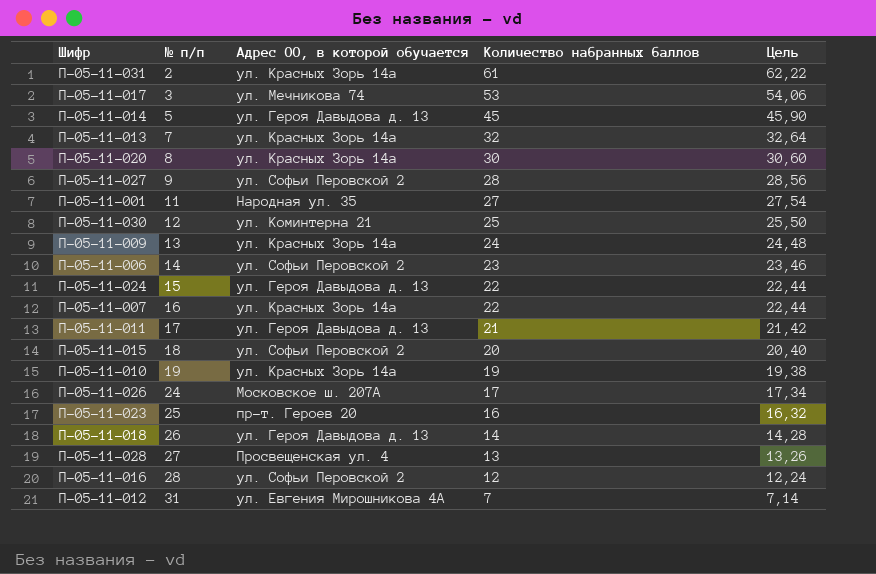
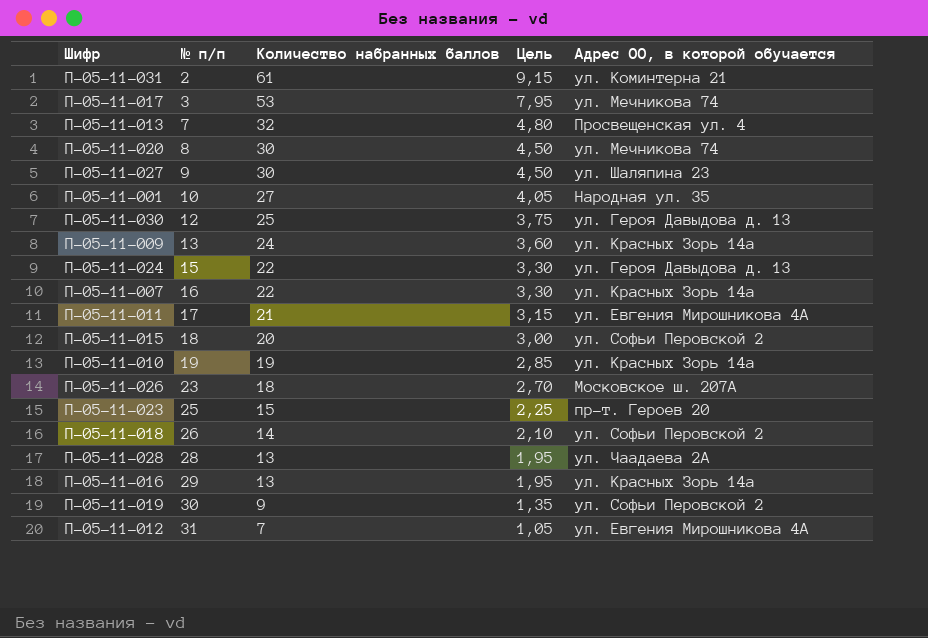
column Цель | formula: [Количество набранных баллов] * 1,02 -> [Количество набранных баллов] * 0,15
column Адрес ОО, в которой обучается | position: 3 -> 5
row П-05-11-014: 5 | ул. Героя Давыдова д. 13 | 45 | 45,90 -> none
row П-05-11-006: 14 | ул. Софьи Перовской 2 | 23 | 23,46 -> none
П-05-11-031 | Адрес ОО, в которой обучается: ул. Красных Зорь 14а -> ул. Коминтерна 21
П-05-11-013 | Адрес ОО, в которой обучается: ул. Красных Зорь 14а -> Просвещенская ул. 4
П-05-11-020 | Адрес ОО, в которой обучается: ул. Красных Зорь 14а -> ул. Мечникова 74
П-05-11-027 | Количество набранных баллов: 28 -> 30
П-05-11-027 | Адрес ОО, в которой обучается: ул. Софьи Перовской 2 -> ул. Шаляпина 23
П-05-11-001 | № п/п: 11 -> 10
П-05-11-030 | Адрес ОО, в которой обучается: ул. Коминтерна 21 -> ул. Героя Давыдова д. 13
П-05-11-011 | Адрес ОО, в которой обучается: ул. Героя Давыдова д. 13 -> ул. Евгения Мирошникова 4А
П-05-11-026 | № п/п: 24 -> 23
П-05-11-026 | Количество набранных баллов: 17 -> 18
П-05-11-023 | Количество набранных баллов: 16 -> 15
П-05-11-018 | Адрес ОО, в которой обучается: ул. Героя Давыдова д. 13 -> ул. Софьи Перовской 2
П-05-11-028 | № п/п: 27 -> 28
П-05-11-028 | Адрес ОО, в которой обучается: Просвещенская ул. 4 -> ул. Чаадаева 2А
П-05-11-016 | № п/п: 28 -> 29
П-05-11-016 | Количество набранных баллов: 12 -> 13
П-05-11-016 | Адрес ОО, в которой обучается: ул. Софьи Перовской 2 -> ул. Красных Зорь 14а
row П-05-11-019: none -> 30 | 9 | 1,35 | ул. Софьи Перовской 2

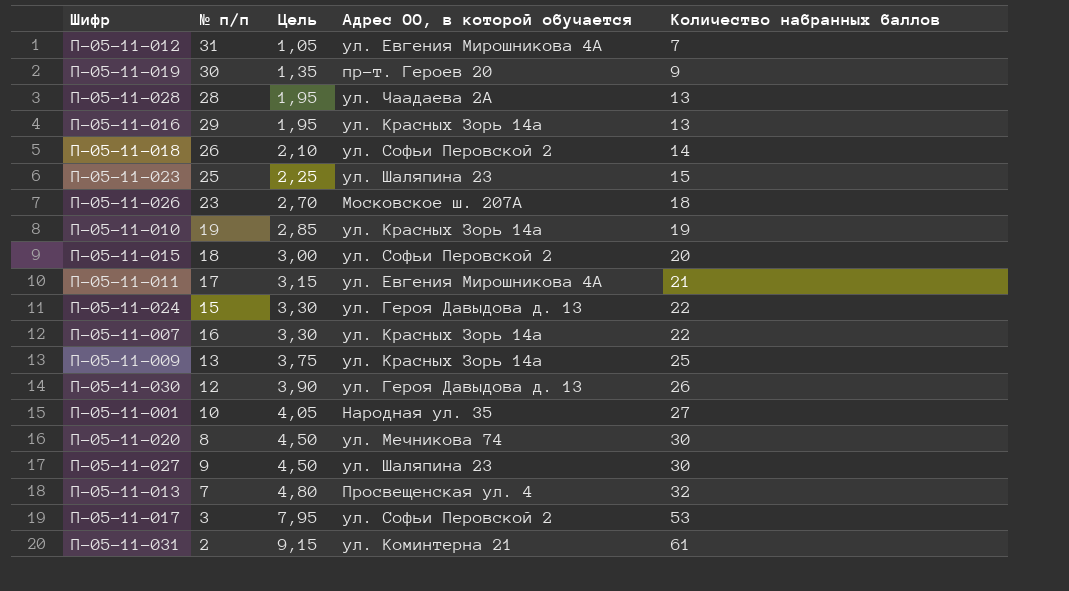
row order: № п/п ascending -> Цель ascending
column Количество набранных баллов | position: 3 -> 5
П-05-11-019 | Адрес ОО, в которой обучается: ул. Софьи Перовской 2 -> пр-т. Героев 20
П-05-11-023 | Адрес ОО, в которой обучается: пр-т. Героев 20 -> ул. Шаляпина 23
П-05-11-009 | Цель: 3,60 -> 3,75
П-05-11-009 | Количество набранных баллов: 24 -> 25
П-05-11-030 | Цель: 3,75 -> 3,90
П-05-11-030 | Количество набранных баллов: 25 -> 26
П-05-11-017 | Адрес ОО, в которой обучается: ул. Мечникова 74 -> ул. Софьи Перовской 2

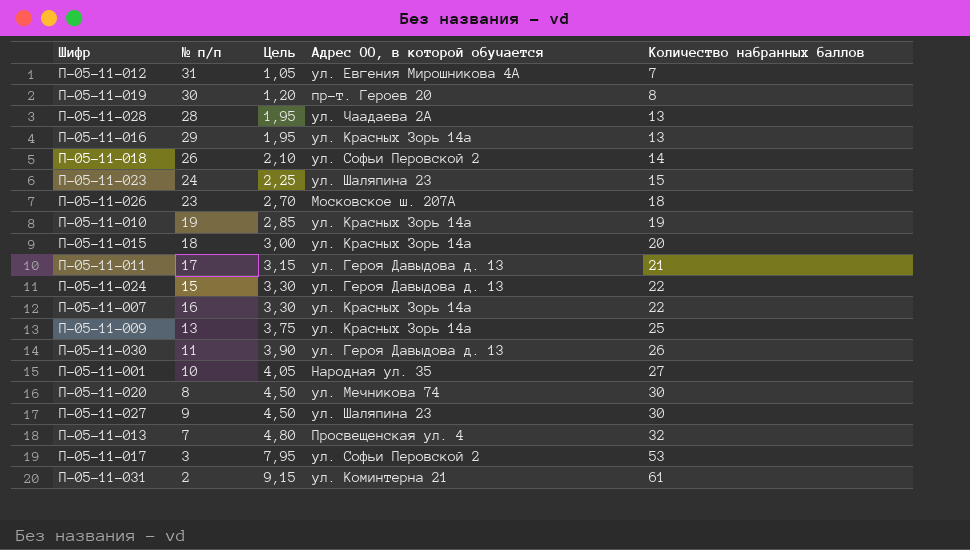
П-05-11-019 | Цель: 1,35 -> 1,20
П-05-11-019 | Количество набранных баллов: 9 -> 8
П-05-11-023 | № п/п: 25 -> 24
П-05-11-015 | Адрес ОО, в которой обучается: ул. Софьи Перовской 2 -> ул. Красных Зорь 14а
П-05-11-011 | Адрес ОО, в которой обучается: ул. Евгения Мирошникова 4А -> ул. Героя Давыдова д. 13
П-05-11-030 | № п/п: 12 -> 11

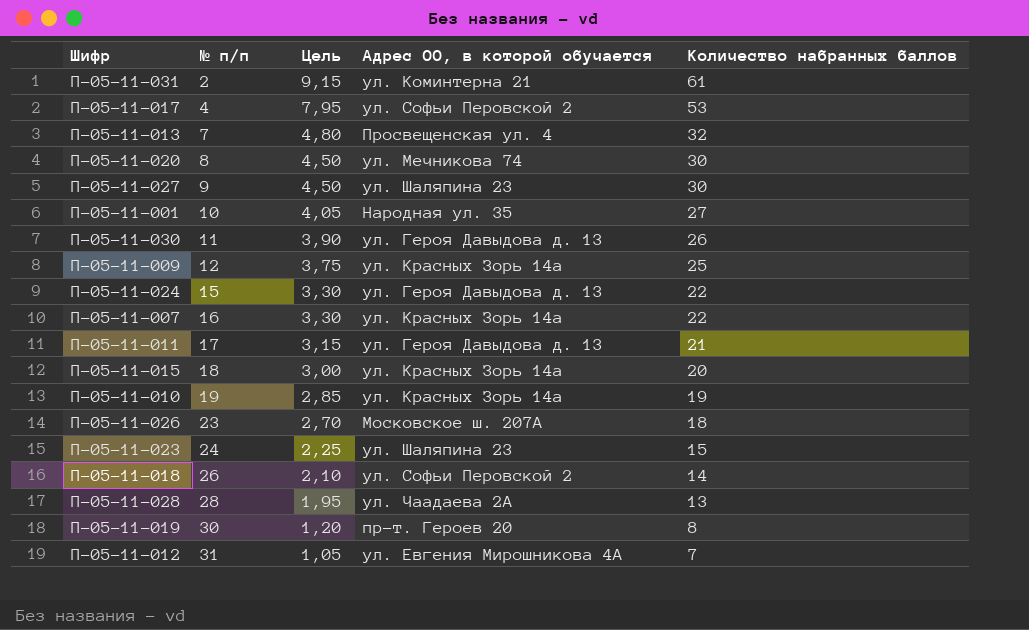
row order: Цель ascending -> № п/п ascending
row П-05-11-016: 29 | 1,95 | ул. Красных Зорь 14а | 13 -> none
П-05-11-017 | № п/п: 3 -> 4
П-05-11-009 | № п/п: 13 -> 12

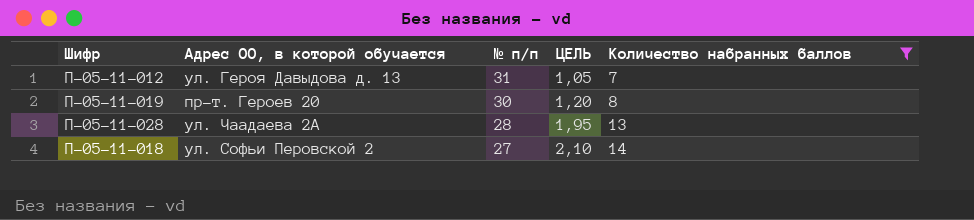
filter: none -> Количество набранных баллов <= 14
row order: № п/п ascending -> № п/п descending
column Адрес ОО, в которой обучается | position: 4 -> 2
column name: Цель -> ЦЕЛЬ
П-05-11-012 | Адрес ОО, в которой обучается: ул. Евгения Мирошникова 4А -> ул. Героя Давыдова д. 13
П-05-11-018 | № п/п: 26 -> 27

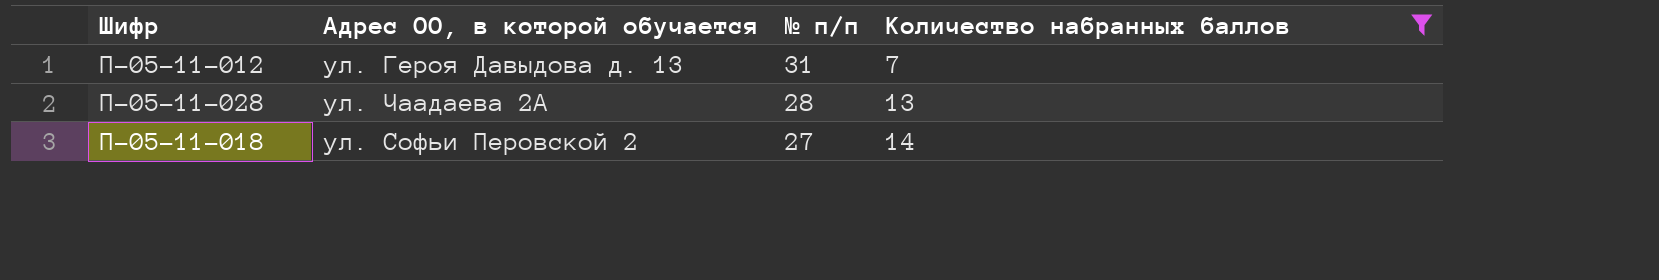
column ЦЕЛЬ | formula: [Количество набранных баллов] * 0,15 -> none
row П-05-11-019: пр-т. Героев 20 | 30 | 1,20 | 8 -> none

